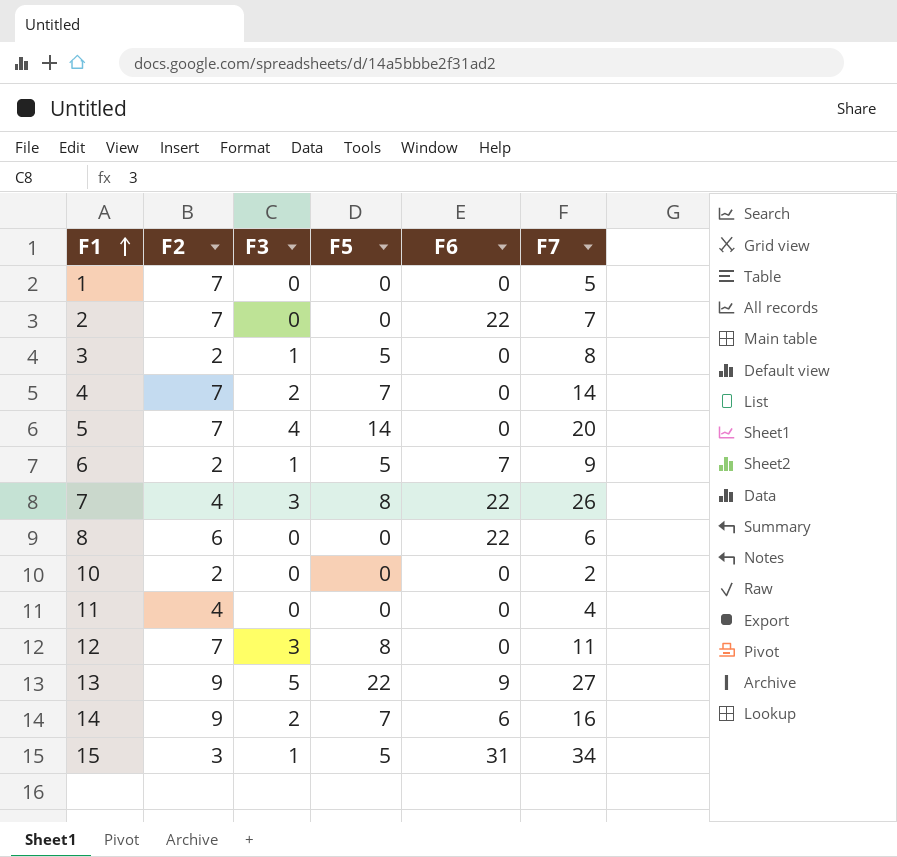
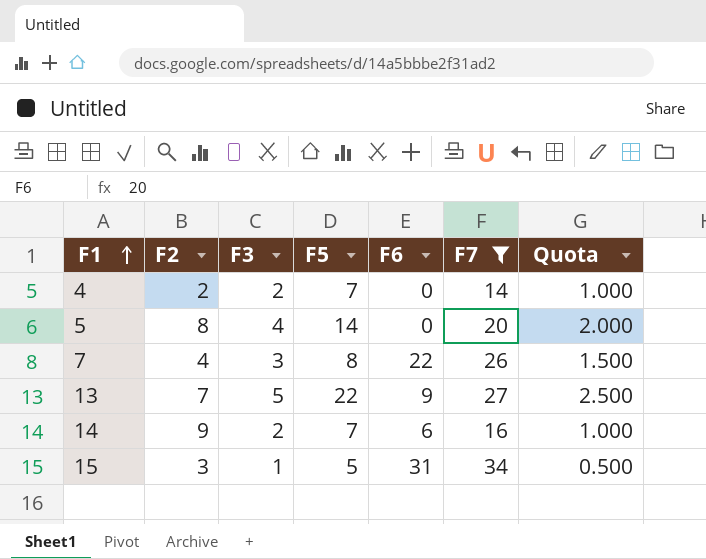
filter: none -> F7 >= 14
column Quota | formula: none -> [F3] * 0.5
4 | F2: 7 -> 2
5 | F2: 7 -> 8
13 | F2: 9 -> 7

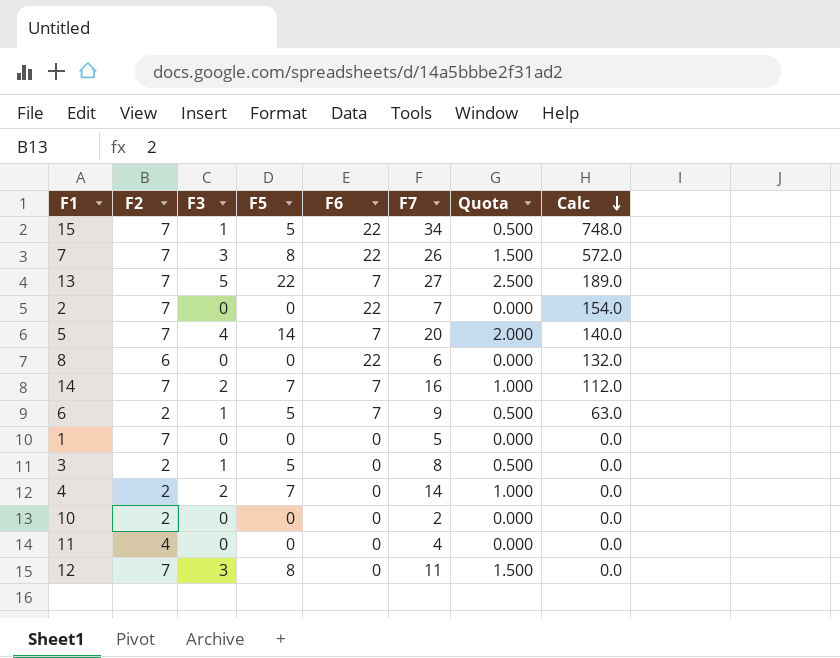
filter: F7 >= 14 -> none
row order: F1 ascending -> Calc descending
column Calc | formula: none -> [F6] * [F7]
15 | F2: 3 -> 7
15 | F6: 31 -> 22
7 | F2: 4 -> 7
13 | F6: 9 -> 7
5 | F2: 8 -> 7
5 | F6: 0 -> 7
14 | F2: 9 -> 7
14 | F6: 6 -> 7

